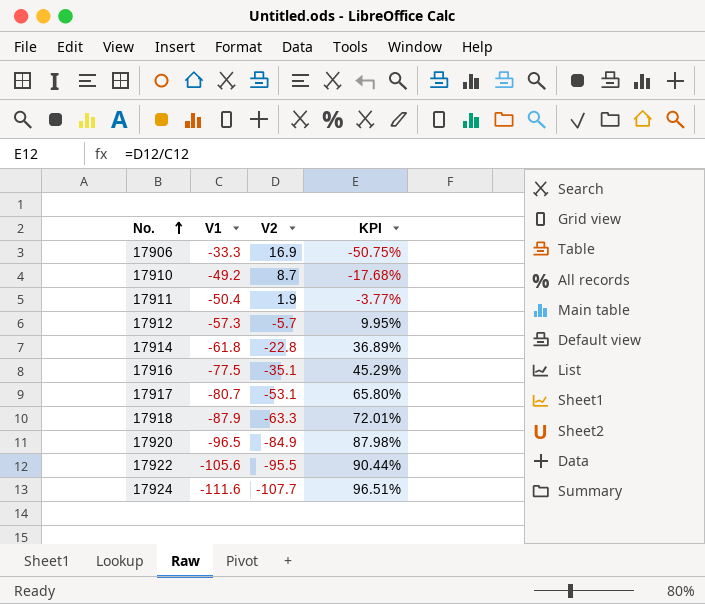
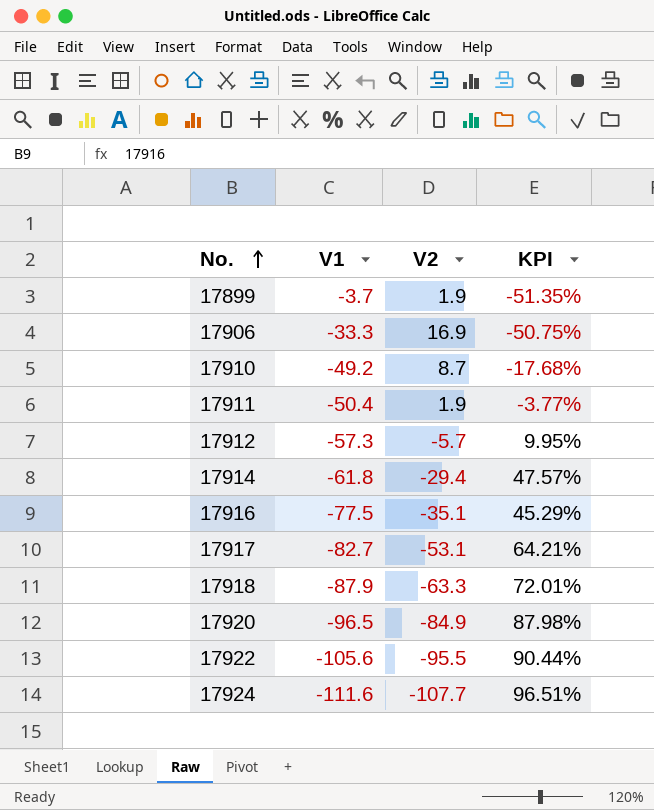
row 17899: none -> -3.7 | 1.9 | -51.35%
17914 | V2: -22.8 -> -29.4
17914 | KPI: 36.89% -> 47.57%
17917 | V1: -80.7 -> -82.7
17917 | KPI: 65.80% -> 64.21%

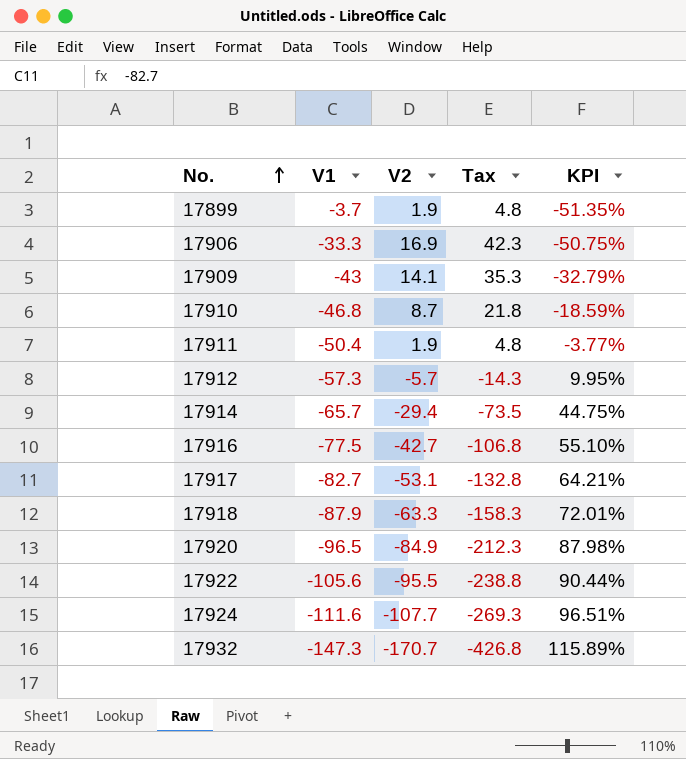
column Tax | formula: none -> [V2] * 2.5
row 17909: none -> -43 | 14.1 | 35.3 | -32.79%
17910 | V1: -49.2 -> -46.8
17910 | KPI: -17.68% -> -18.59%
17914 | V1: -61.8 -> -65.7
17914 | KPI: 47.57% -> 44.75%
17916 | V2: -35.1 -> -42.7
17916 | KPI: 45.29% -> 55.10%
row 17932: none -> -147.3 | -170.7 | -426.8 | 115.89%

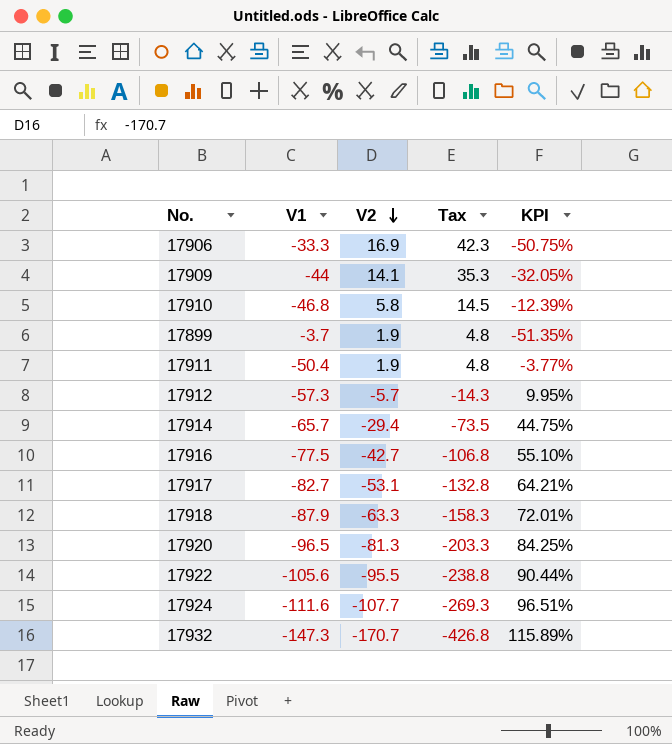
row order: No. ascending -> V2 descending
17909 | V1: -43 -> -44
17909 | KPI: -32.79% -> -32.05%
17910 | V2: 8.7 -> 5.8
17910 | Tax: 21.8 -> 14.5
17910 | KPI: -18.59% -> -12.39%
17920 | V2: -84.9 -> -81.3
17920 | Tax: -212.3 -> -203.3
17920 | KPI: 87.98% -> 84.25%

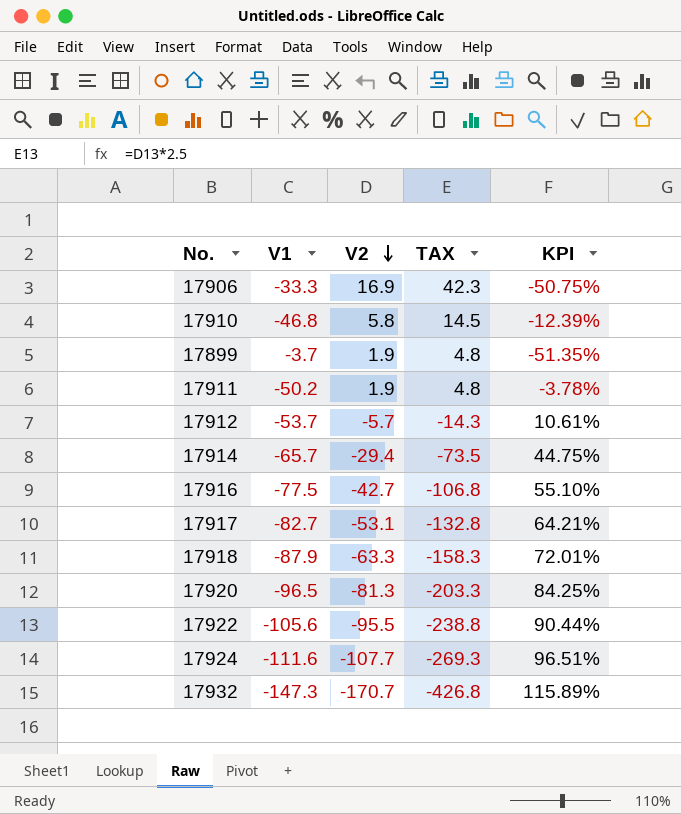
column name: Tax -> TAX
row 17909: -44 | 14.1 | 35.3 | -32.05% -> none
17911 | V1: -50.4 -> -50.2
17911 | KPI: -3.77% -> -3.78%
17912 | V1: -57.3 -> -53.7
17912 | KPI: 9.95% -> 10.61%

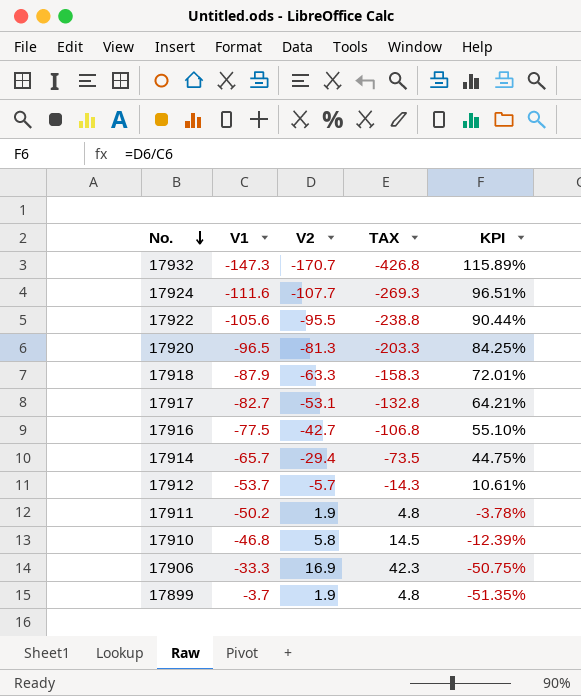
row order: V2 descending -> No. descending

